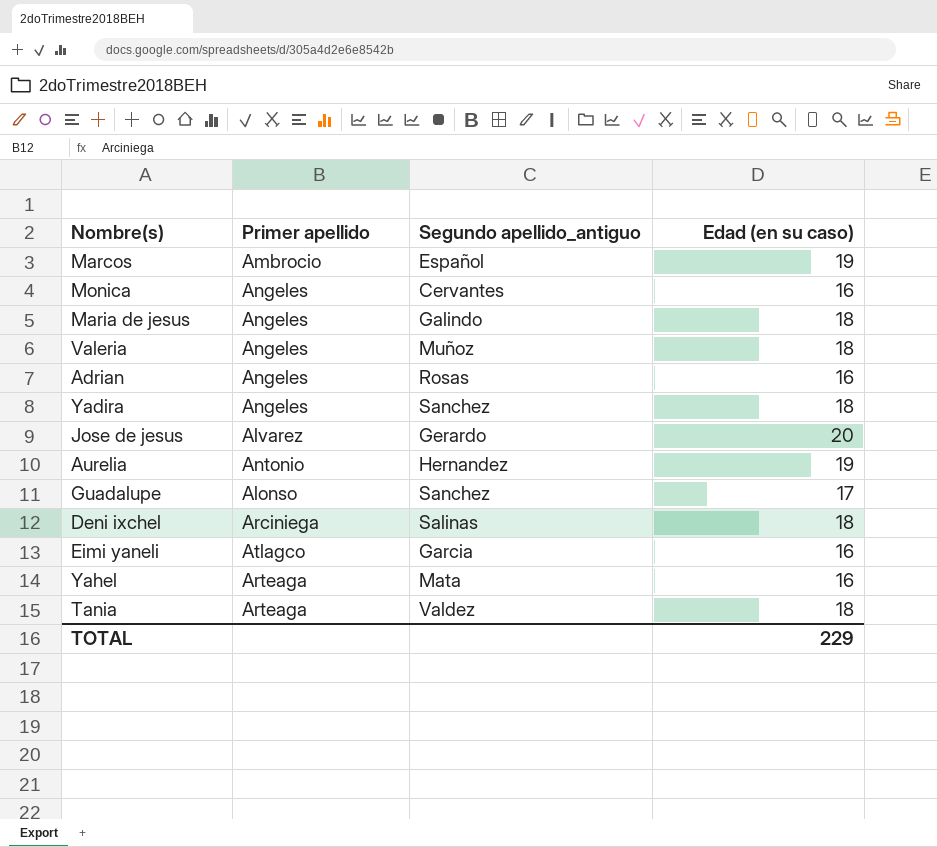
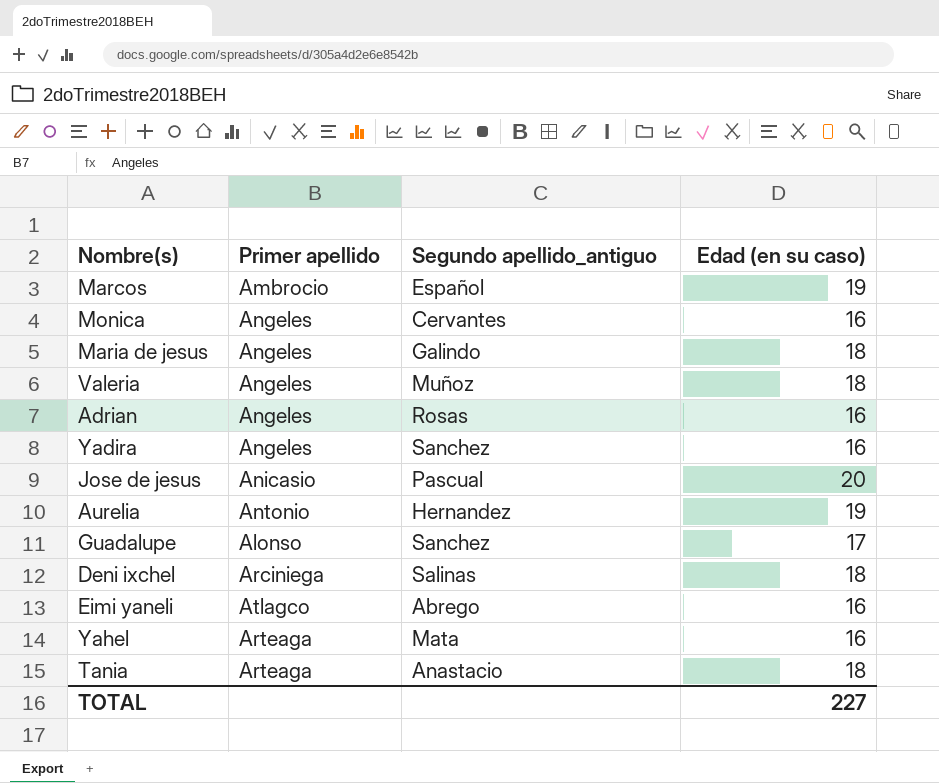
Yadira | Edad (en su caso): 18 -> 16
Jose de jesus | Primer apellido: Alvarez -> Anicasio
Jose de jesus | Segundo apellido_antiguo: Gerardo -> Pascual
Eimi yaneli | Segundo apellido_antiguo: Garcia -> Abrego
Tania | Segundo apellido_antiguo: Valdez -> Anastacio
TOTAL | Edad (en su caso): 229 -> 227

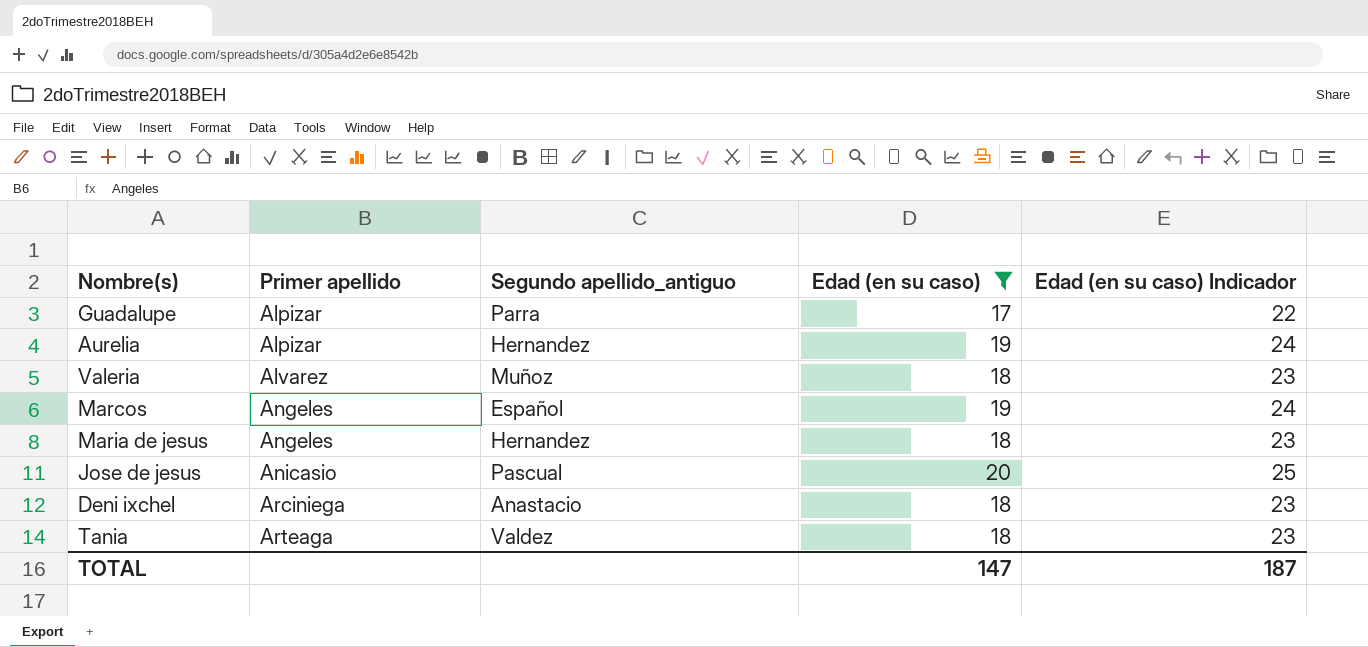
filter: none -> Edad (en su caso) != 16
row order: none -> Primer apellido ascending
column Edad (en su caso) Indicador | formula: none -> [Edad (en su caso)] + 5
Guadalupe | Primer apellido: Alonso -> Alpizar
Guadalupe | Segundo apellido_antiguo: Sanchez -> Parra
Aurelia | Primer apellido: Antonio -> Alpizar
Valeria | Primer apellido: Angeles -> Alvarez
Marcos | Primer apellido: Ambrocio -> Angeles
Maria de jesus | Segundo apellido_antiguo: Galindo -> Hernandez
Deni ixchel | Segundo apellido_antiguo: Salinas -> Anastacio
Tania | Segundo apellido_antiguo: Anastacio -> Valdez
TOTAL | Edad (en su caso): 227 -> 147

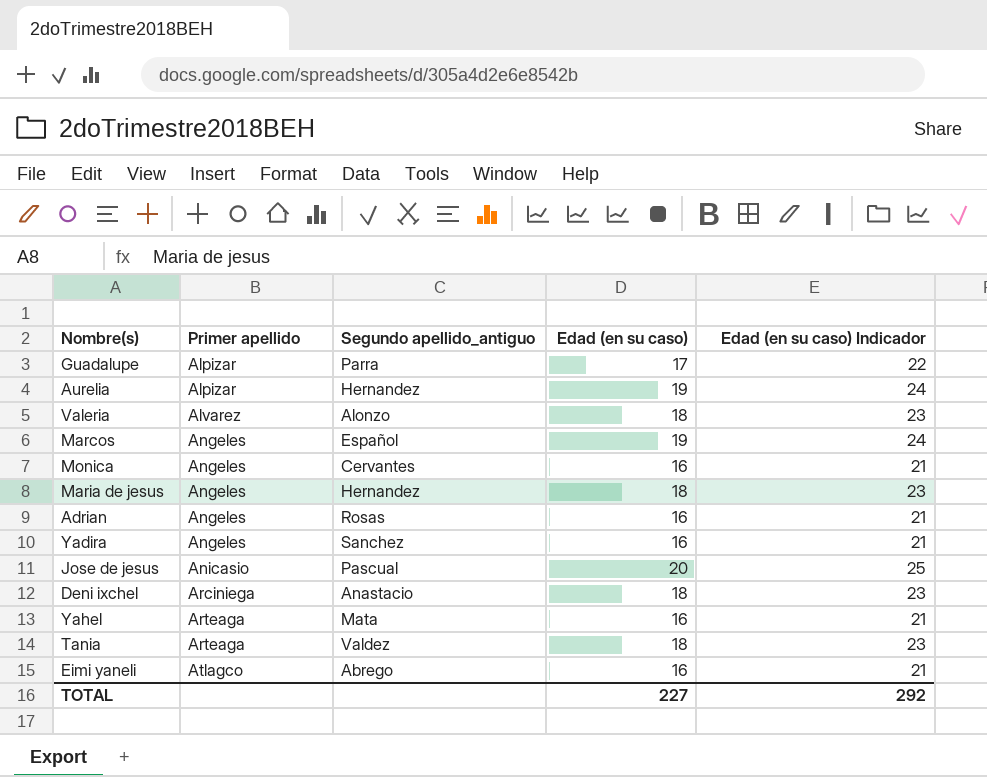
filter: Edad (en su caso) != 16 -> none
Valeria | Segundo apellido_antiguo: Muñoz -> Alonzo
TOTAL | Edad (en su caso): 147 -> 227
TOTAL | Edad (en su caso) Indicador: 187 -> 292

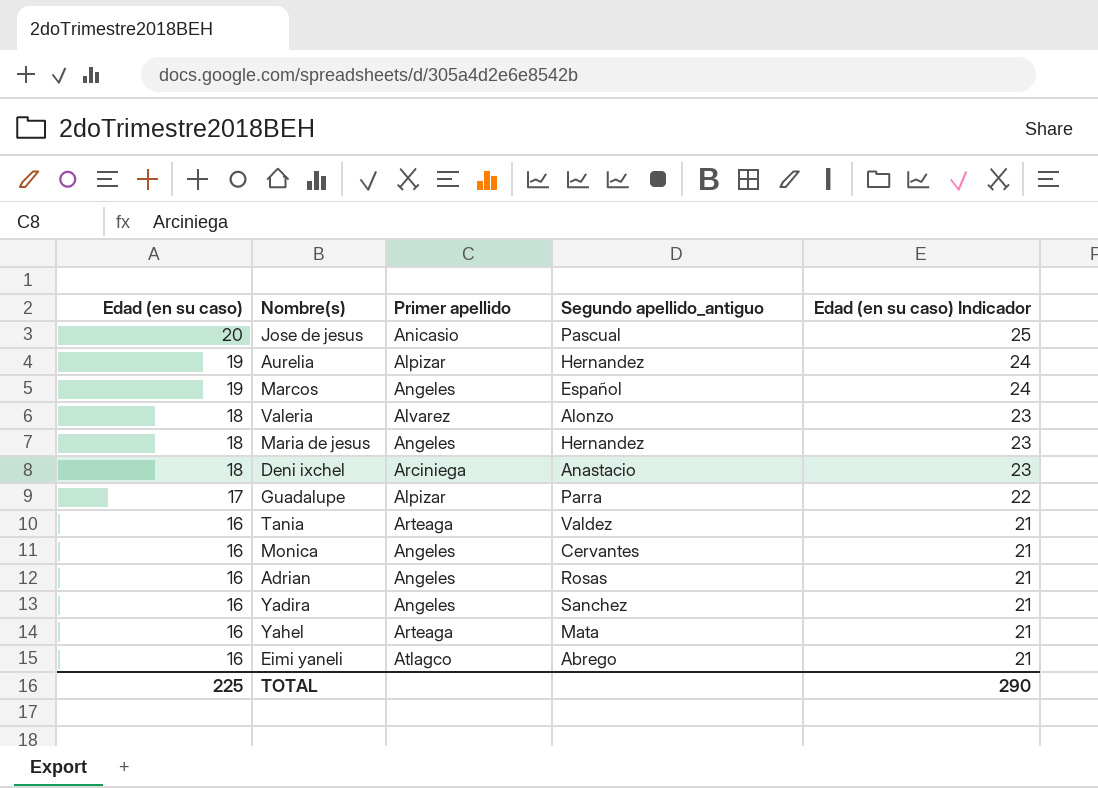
row order: Primer apellido ascending -> Edad (en su caso) descending
column Edad (en su caso) | position: 4 -> 1
Tania | Edad (en su caso): 18 -> 16
Tania | Edad (en su caso) Indicador: 23 -> 21
TOTAL | Edad (en su caso): 227 -> 225
TOTAL | Edad (en su caso) Indicador: 292 -> 290

